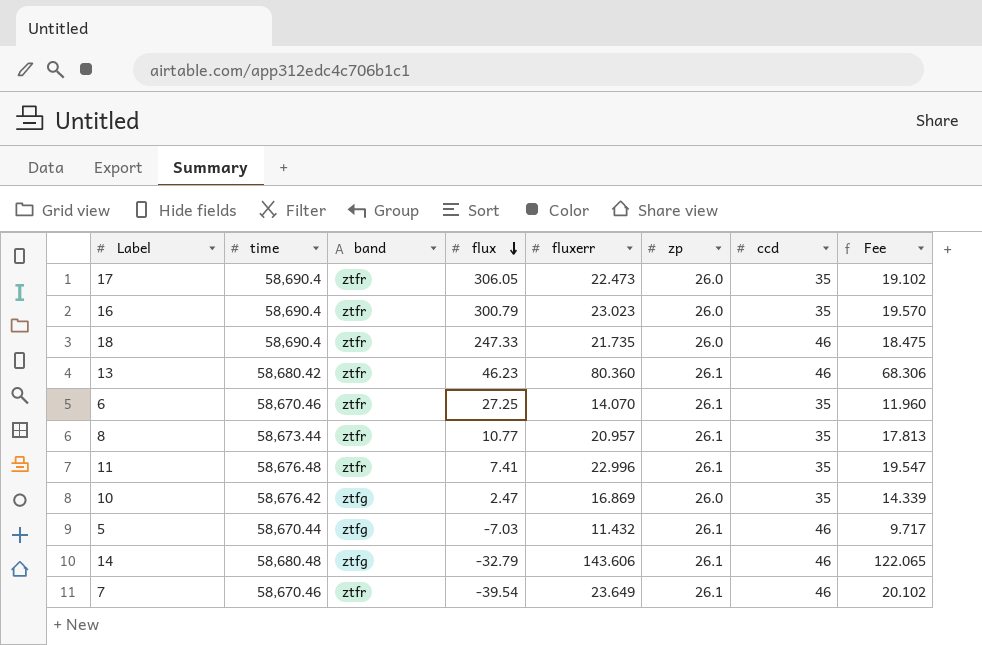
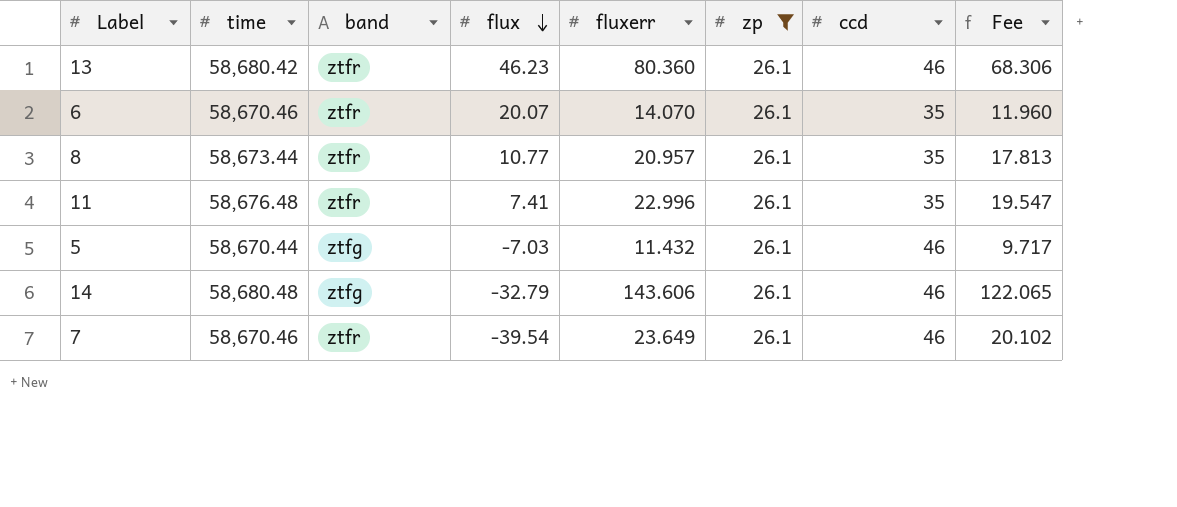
filter: none -> zp = 26.1
6 | flux: 27.25 -> 20.07

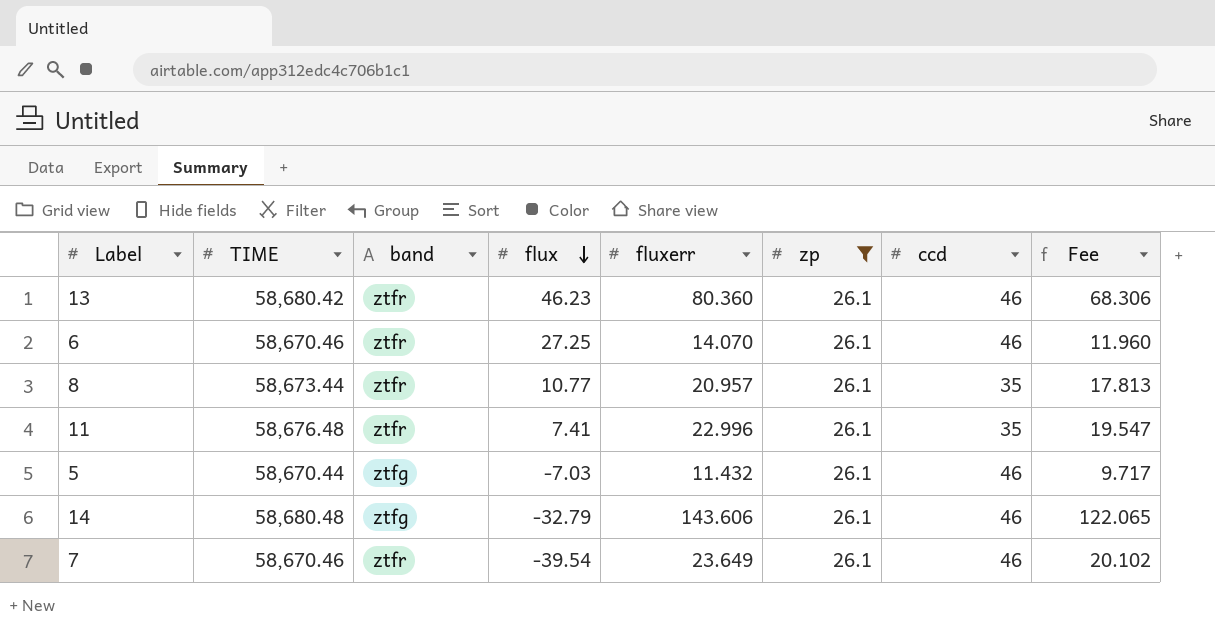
column name: time -> TIME
6 | flux: 20.07 -> 27.25
6 | ccd: 35 -> 46

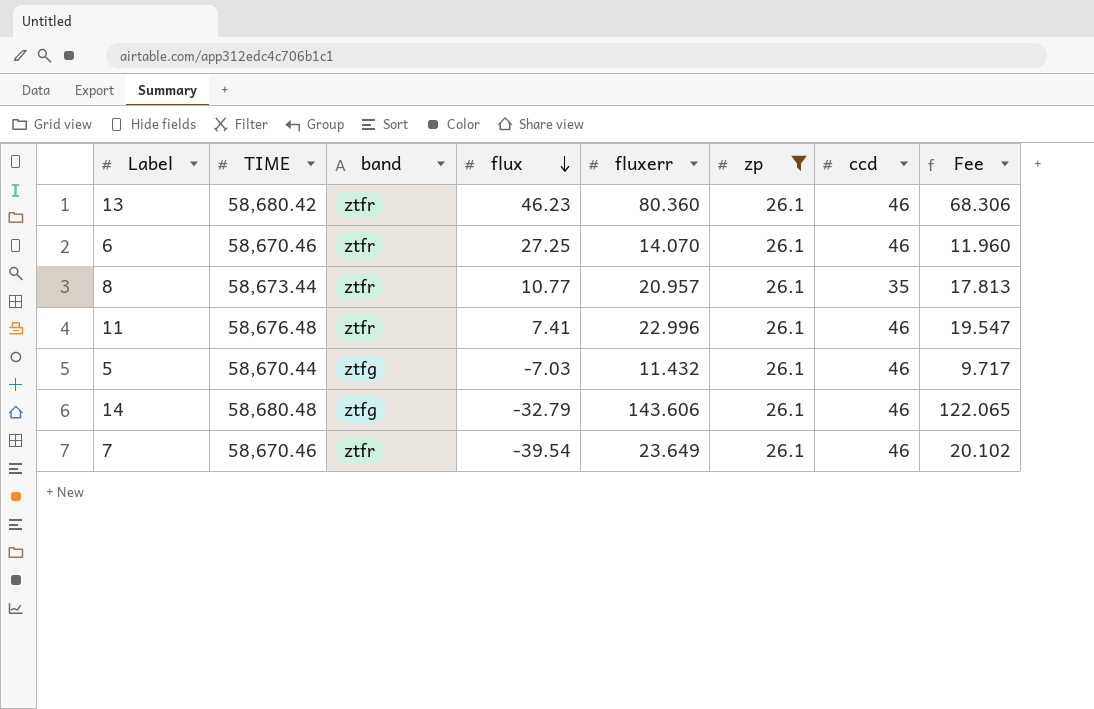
11 | ccd: 35 -> 46

